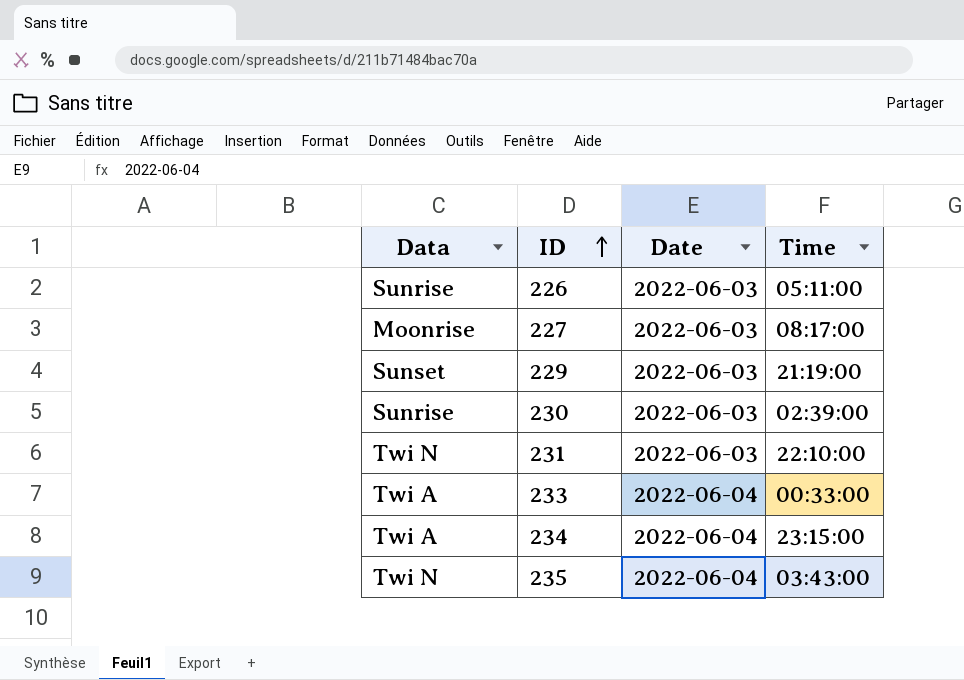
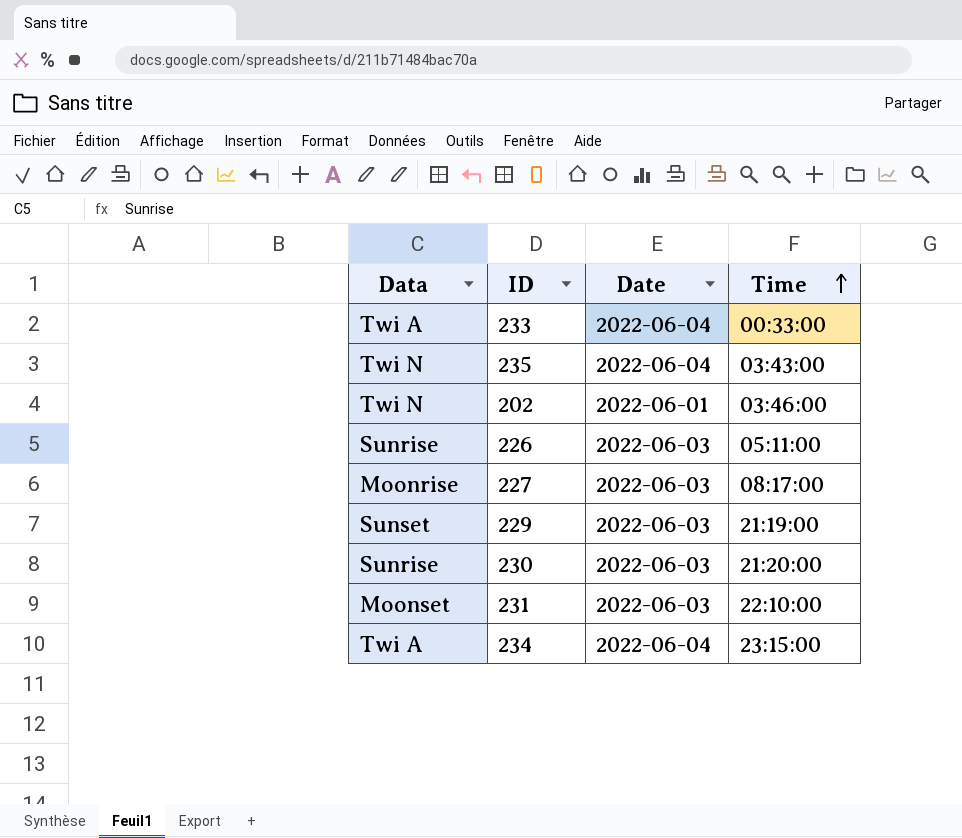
row order: ID ascending -> Time ascending
row 202: none -> Twi N | 2022-06-01 | 03:46:00
230 | Time: 02:39:00 -> 21:20:00
231 | Data: Twi N -> Moonset

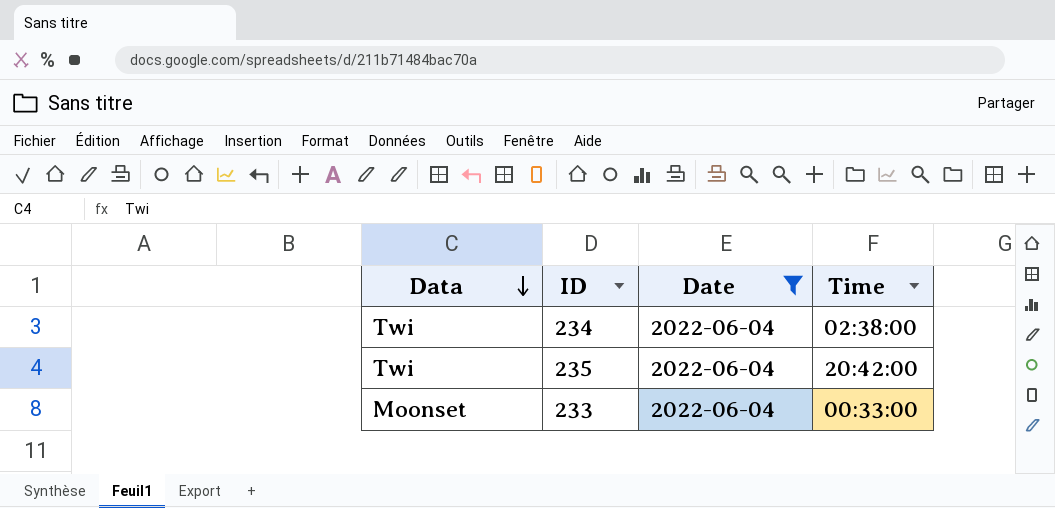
filter: none -> Date = 2022-06-04
row order: Time ascending -> Data descending
234 | Data: Twi A -> Twi
234 | Time: 23:15:00 -> 02:38:00
235 | Data: Twi N -> Twi
235 | Time: 03:43:00 -> 20:42:00
233 | Data: Twi A -> Moonset

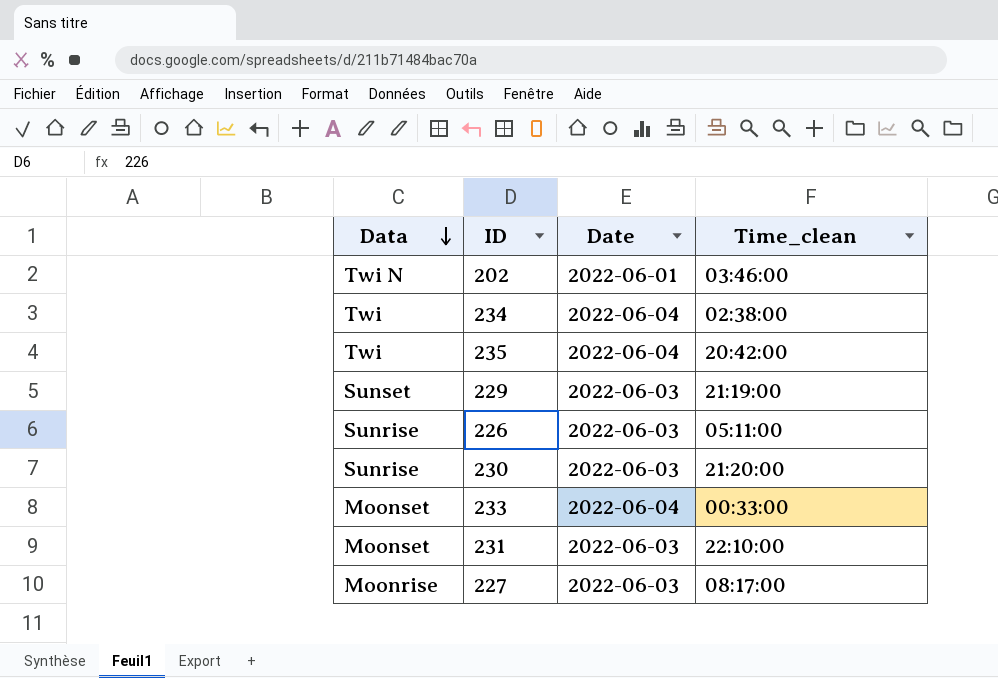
filter: Date = 2022-06-04 -> none
column name: Time -> Time_clean

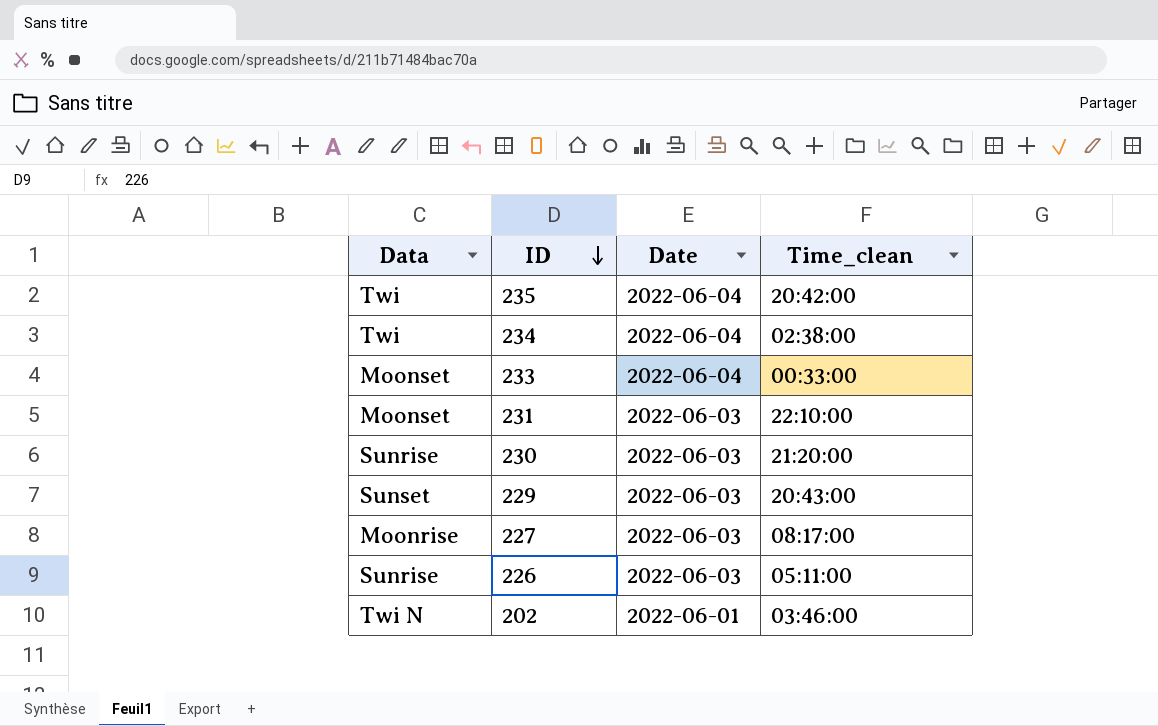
row order: Data descending -> ID descending
229 | Time_clean: 21:19:00 -> 20:43:00

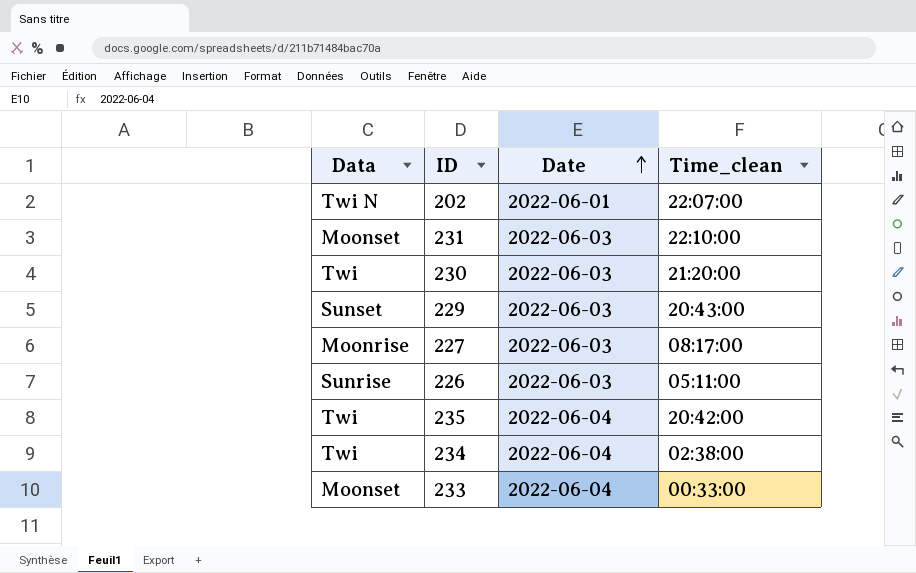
row order: ID descending -> Date ascending
202 | Time_clean: 03:46:00 -> 22:07:00
230 | Data: Sunrise -> Twi

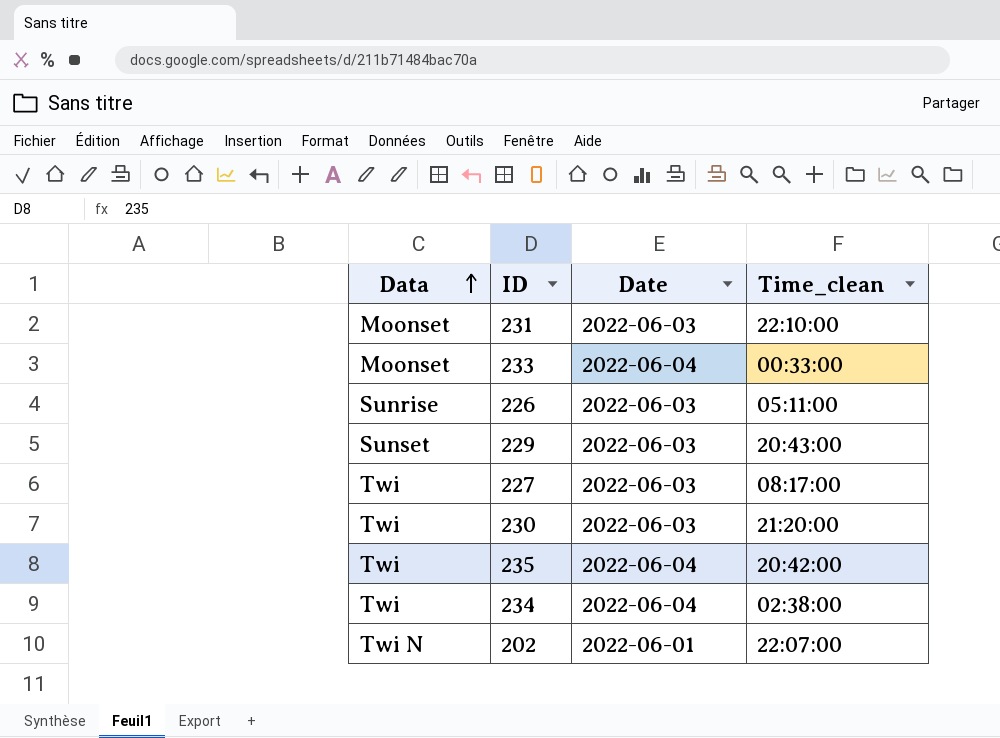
row order: Date ascending -> Data ascending
227 | Data: Moonrise -> Twi

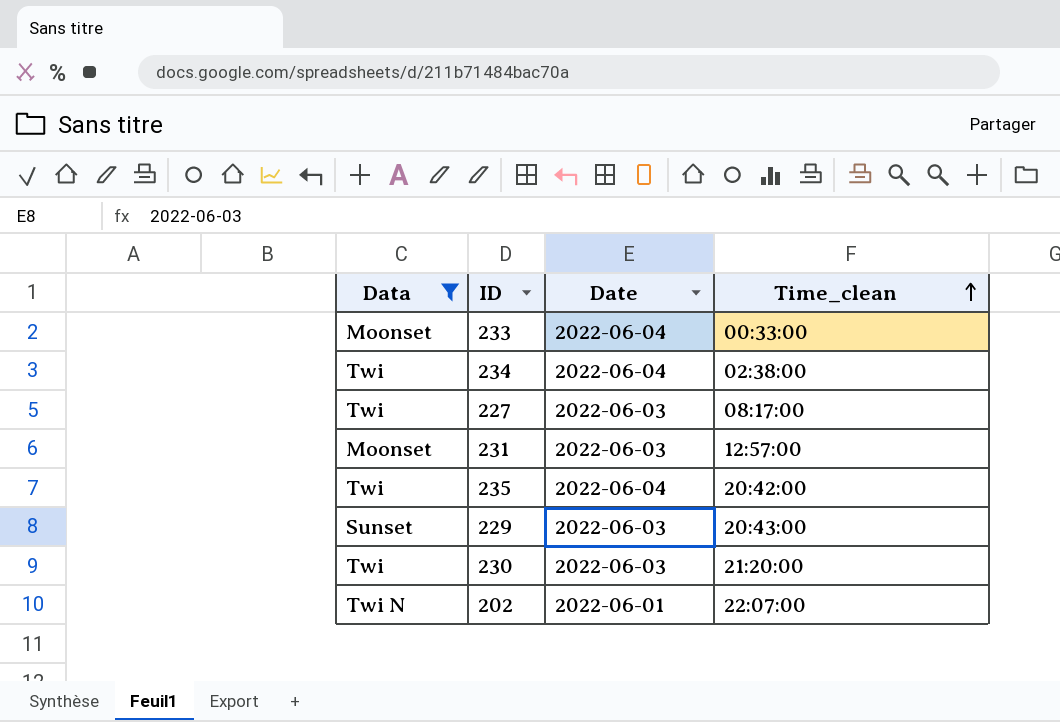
filter: none -> Data != Sunrise
row order: Data ascending -> Time_clean ascending
231 | Time_clean: 22:10:00 -> 12:57:00

